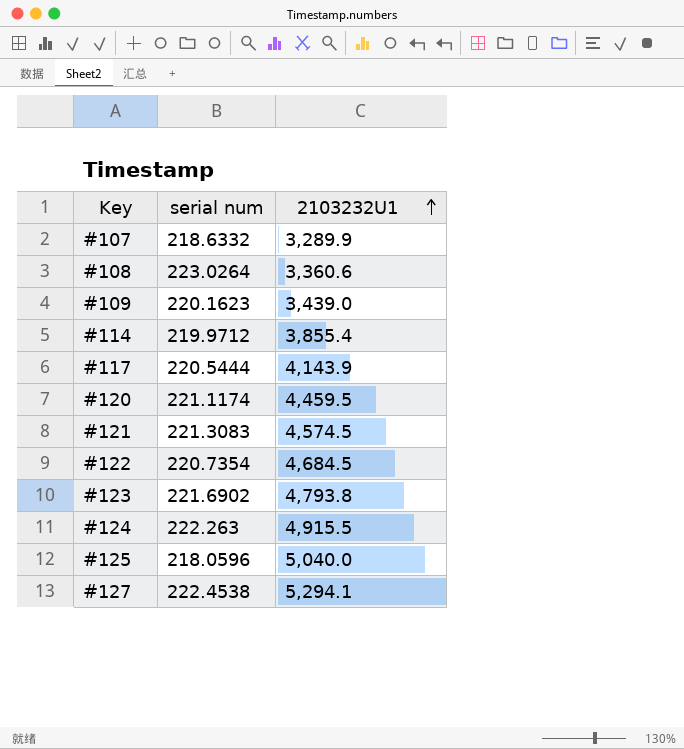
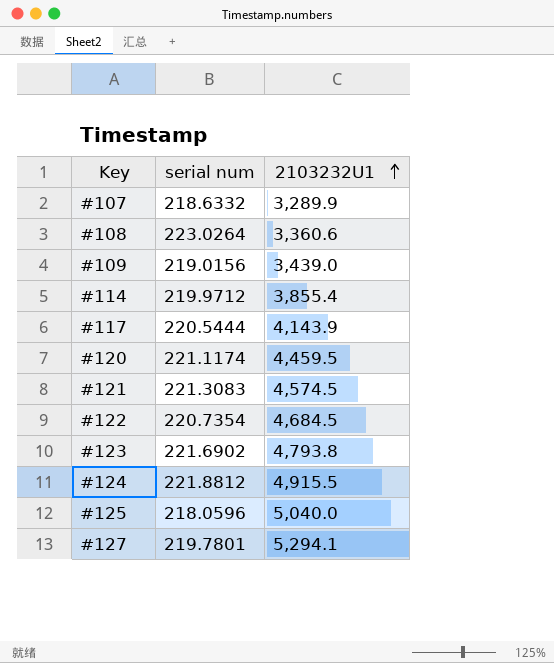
#109 | serial num: 220.1623 -> 219.0156
#124 | serial num: 222.263 -> 221.8812
#127 | serial num: 222.4538 -> 219.7801

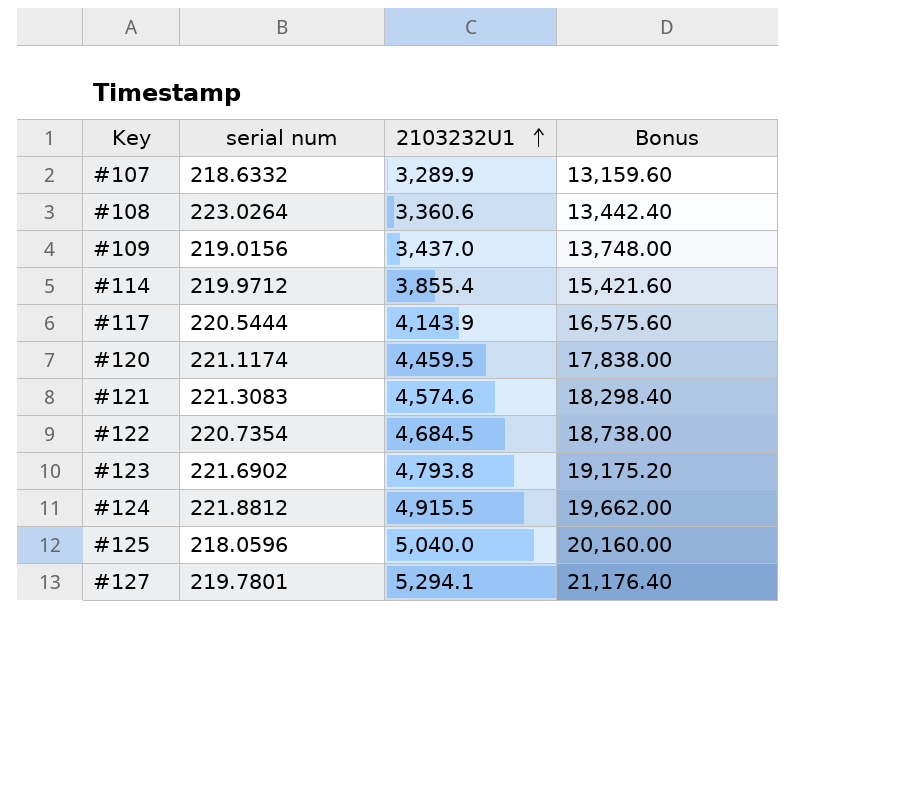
column Bonus | formula: none -> [2103232U1] * 4
#109 | 2103232U1: 3,439.0 -> 3,437.0
#121 | 2103232U1: 4,574.5 -> 4,574.6

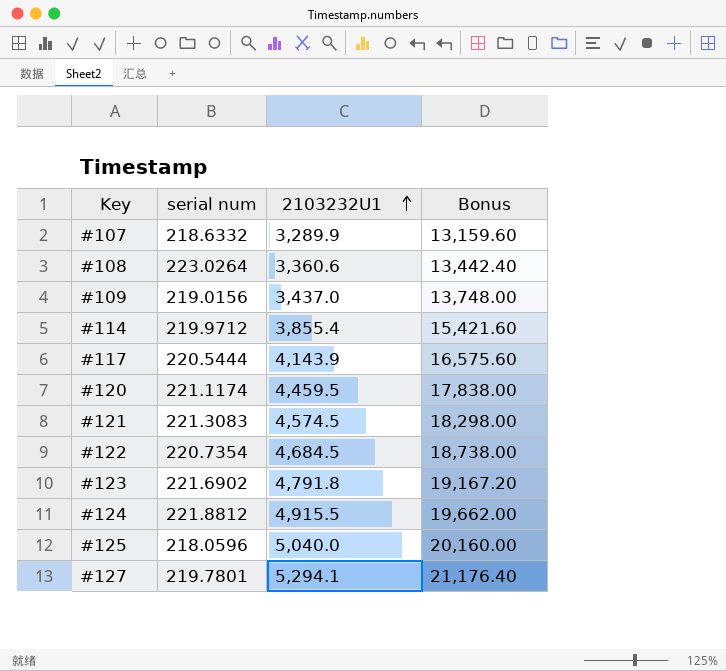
#121 | 2103232U1: 4,574.6 -> 4,574.5
#121 | Bonus: 18,298.40 -> 18,298.00
#123 | 2103232U1: 4,793.8 -> 4,791.8
#123 | Bonus: 19,175.20 -> 19,167.20

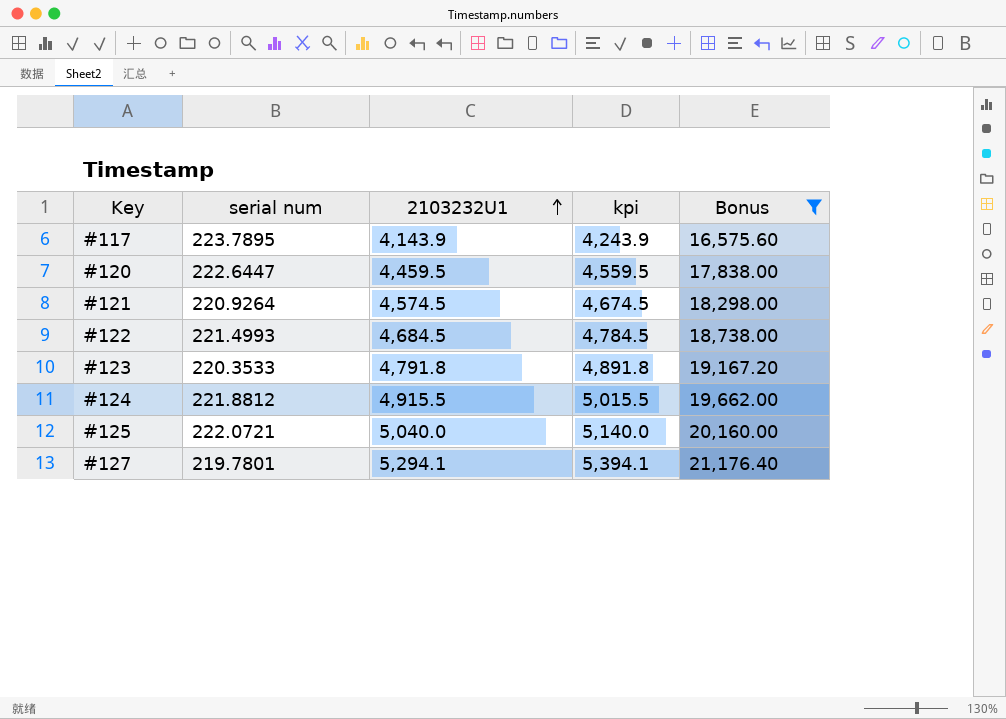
filter: none -> Bonus >= 16,575.60
column kpi | formula: none -> [2103232U1] + 100
#117 | serial num: 220.5444 -> 223.7895
#120 | serial num: 221.1174 -> 222.6447
#121 | serial num: 221.3083 -> 220.9264
#122 | serial num: 220.7354 -> 221.4993
#123 | serial num: 221.6902 -> 220.3533
#125 | serial num: 218.0596 -> 222.0721

